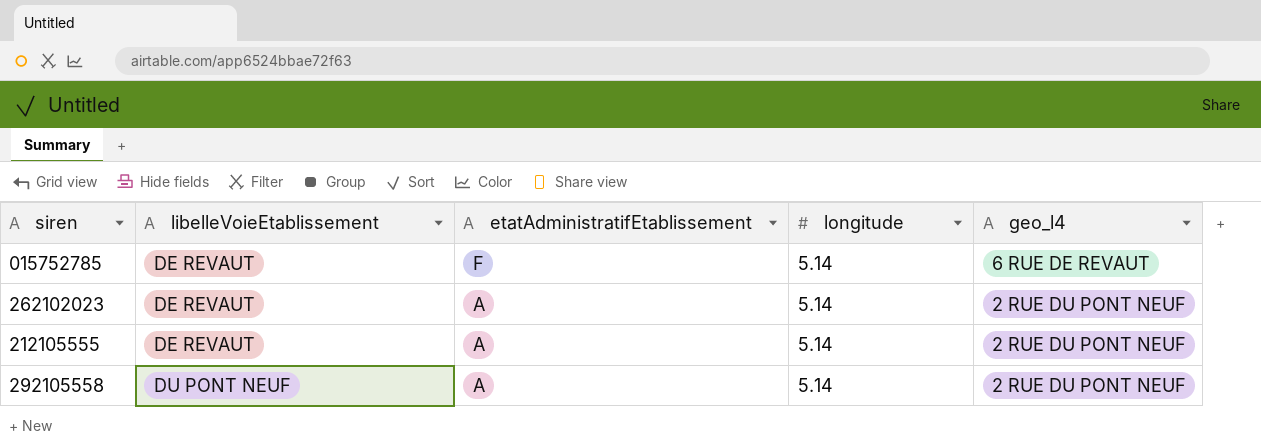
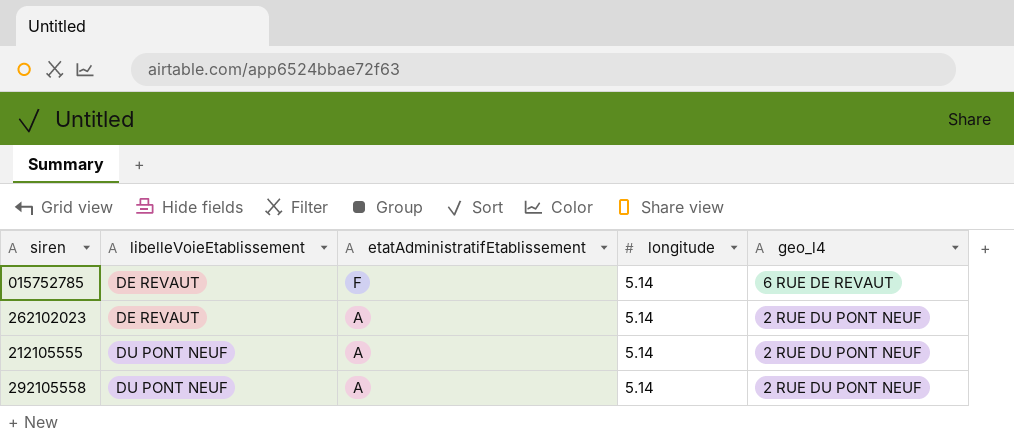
212105555 | libelleVoieEtablissement: DE REVAUT -> DU PONT NEUF

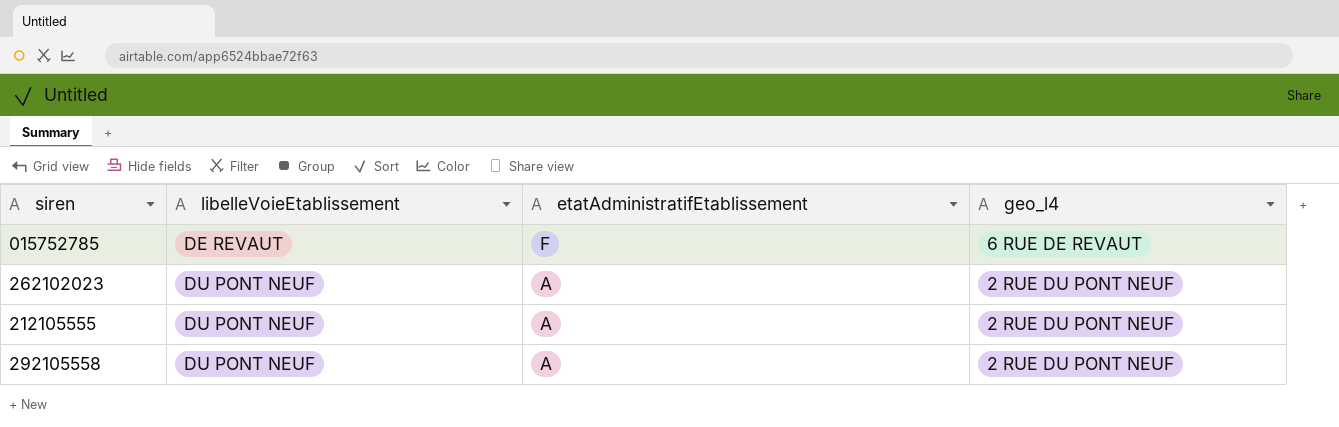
column longitude | position: 4 -> none
262102023 | libelleVoieEtablissement: DE REVAUT -> DU PONT NEUF

